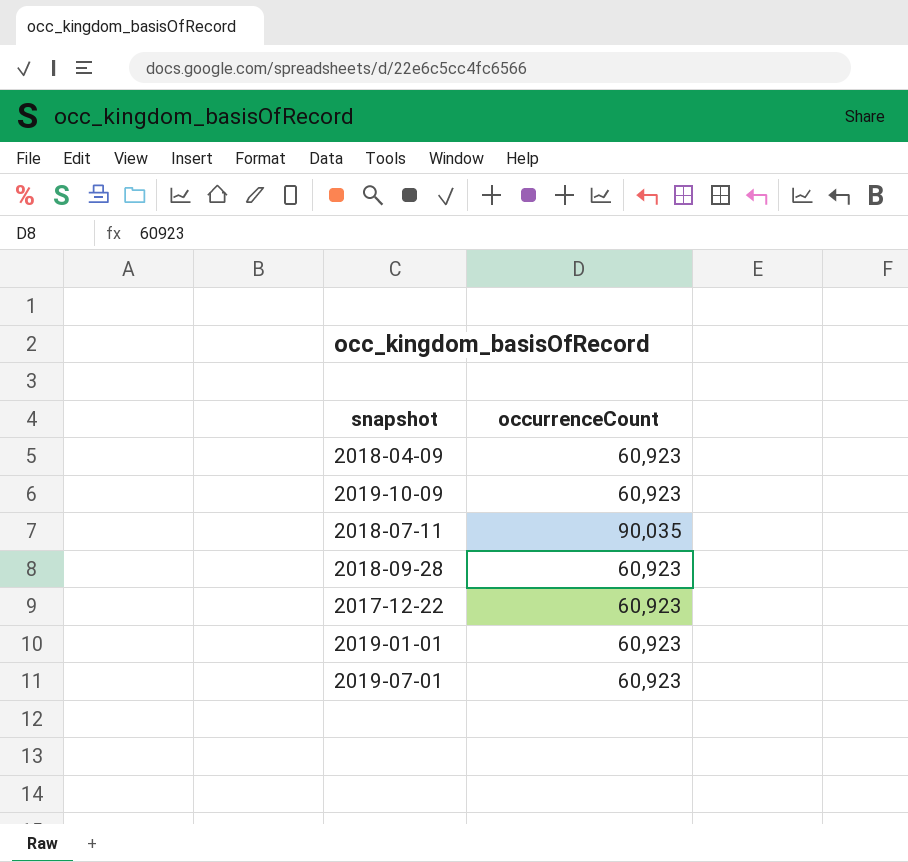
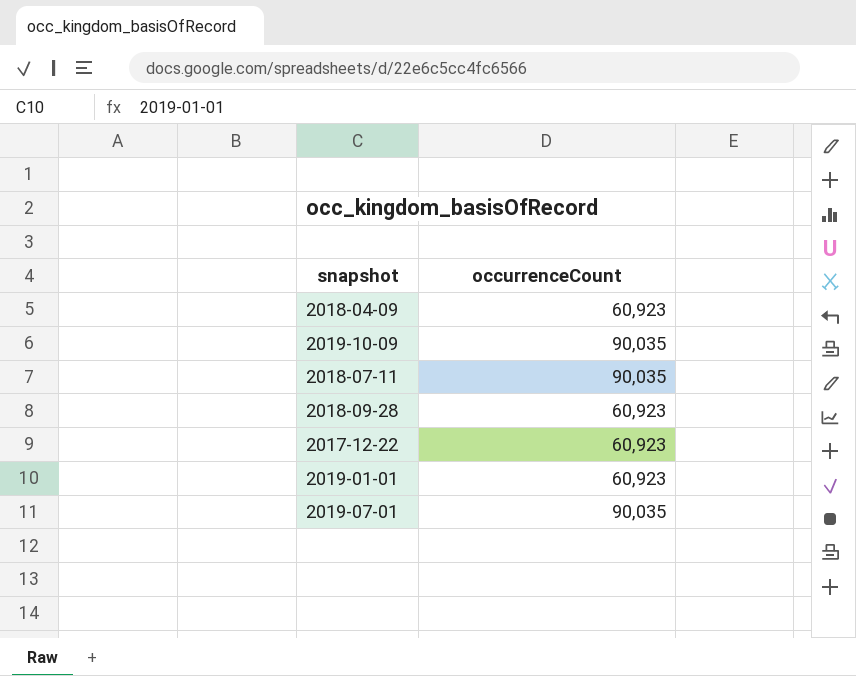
2019-10-09 | occurrenceCount: 60,923 -> 90,035
2019-07-01 | occurrenceCount: 60,923 -> 90,035

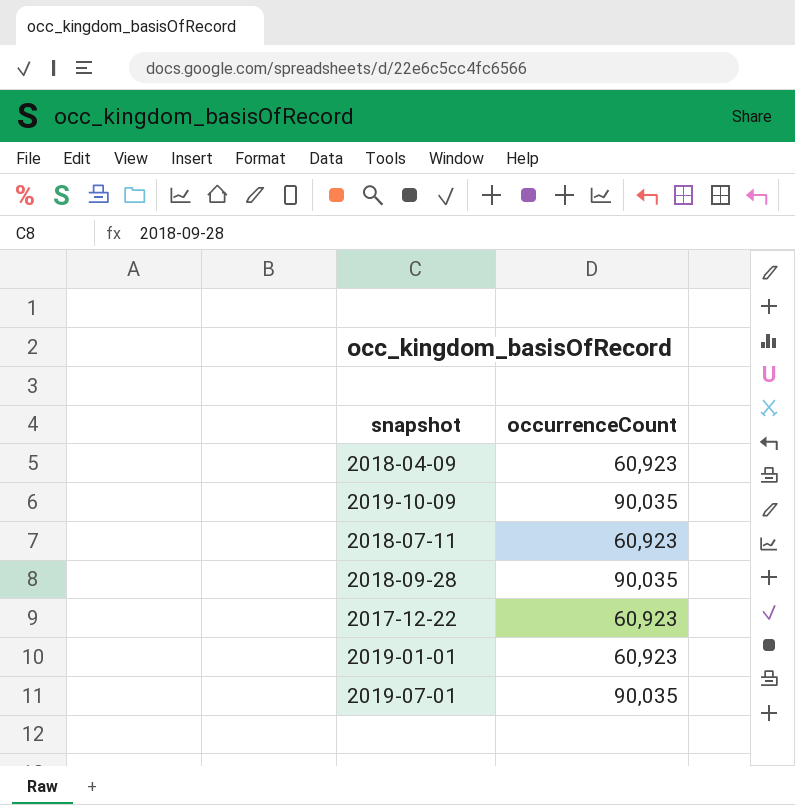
2018-07-11 | occurrenceCount: 90,035 -> 60,923
2018-09-28 | occurrenceCount: 60,923 -> 90,035

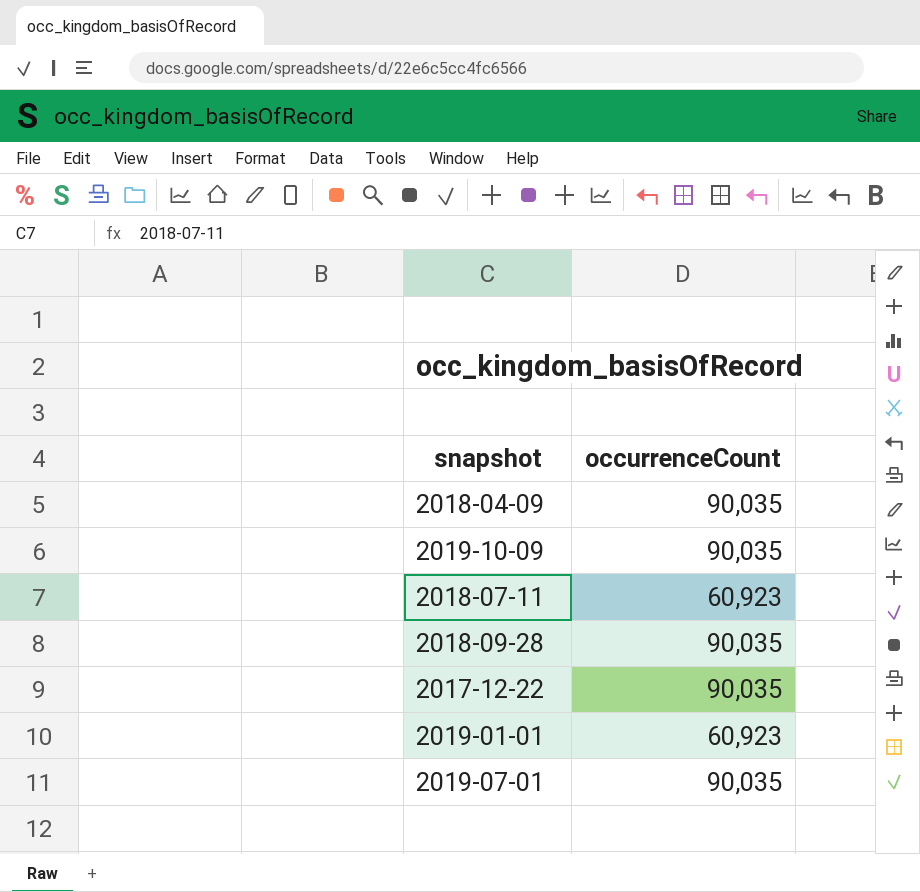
2018-04-09 | occurrenceCount: 60,923 -> 90,035
2017-12-22 | occurrenceCount: 60,923 -> 90,035

